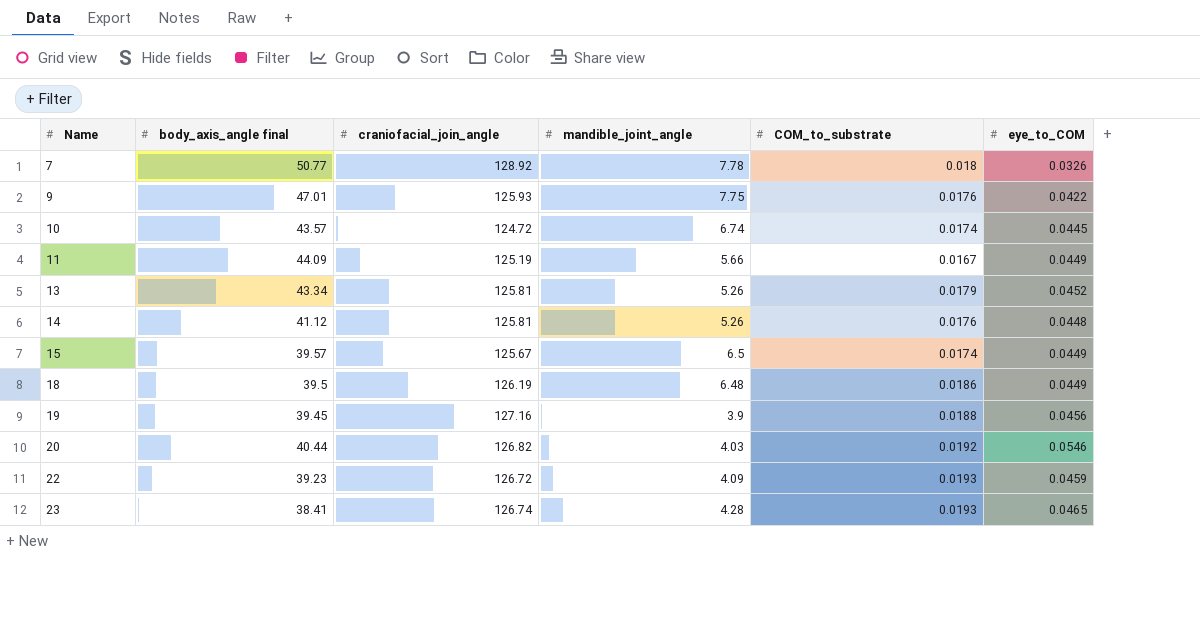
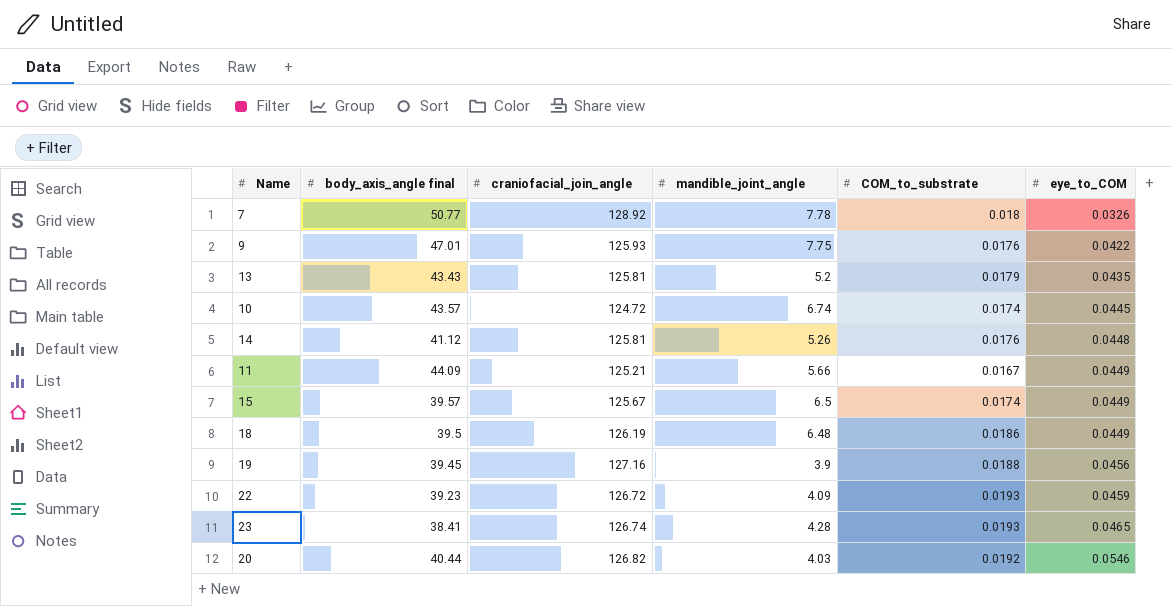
row order: Name ascending -> eye_to_COM ascending
13 | body_axis_angle final: 43.34 -> 43.43
13 | mandible_joint_angle: 5.26 -> 5.2
13 | eye_to_COM: 0.0452 -> 0.0435
11 | craniofacial_join_angle: 125.19 -> 125.21

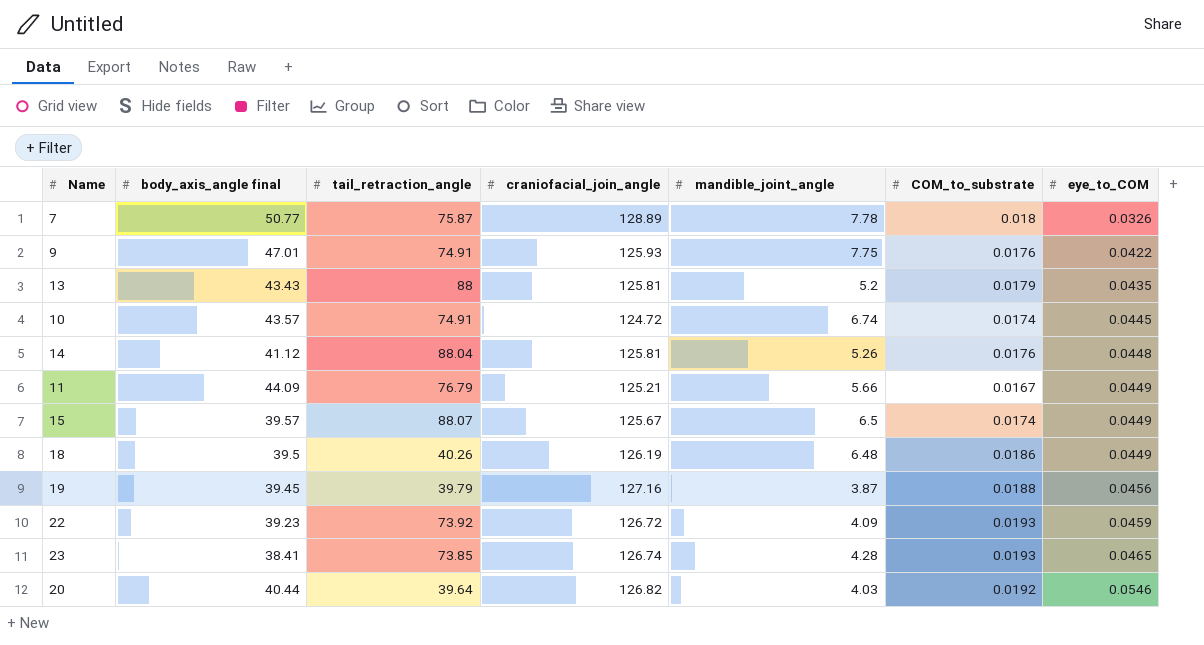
column tail_retraction_angle | position: none -> 3
7 | craniofacial_join_angle: 128.92 -> 128.89
19 | mandible_joint_angle: 3.9 -> 3.87

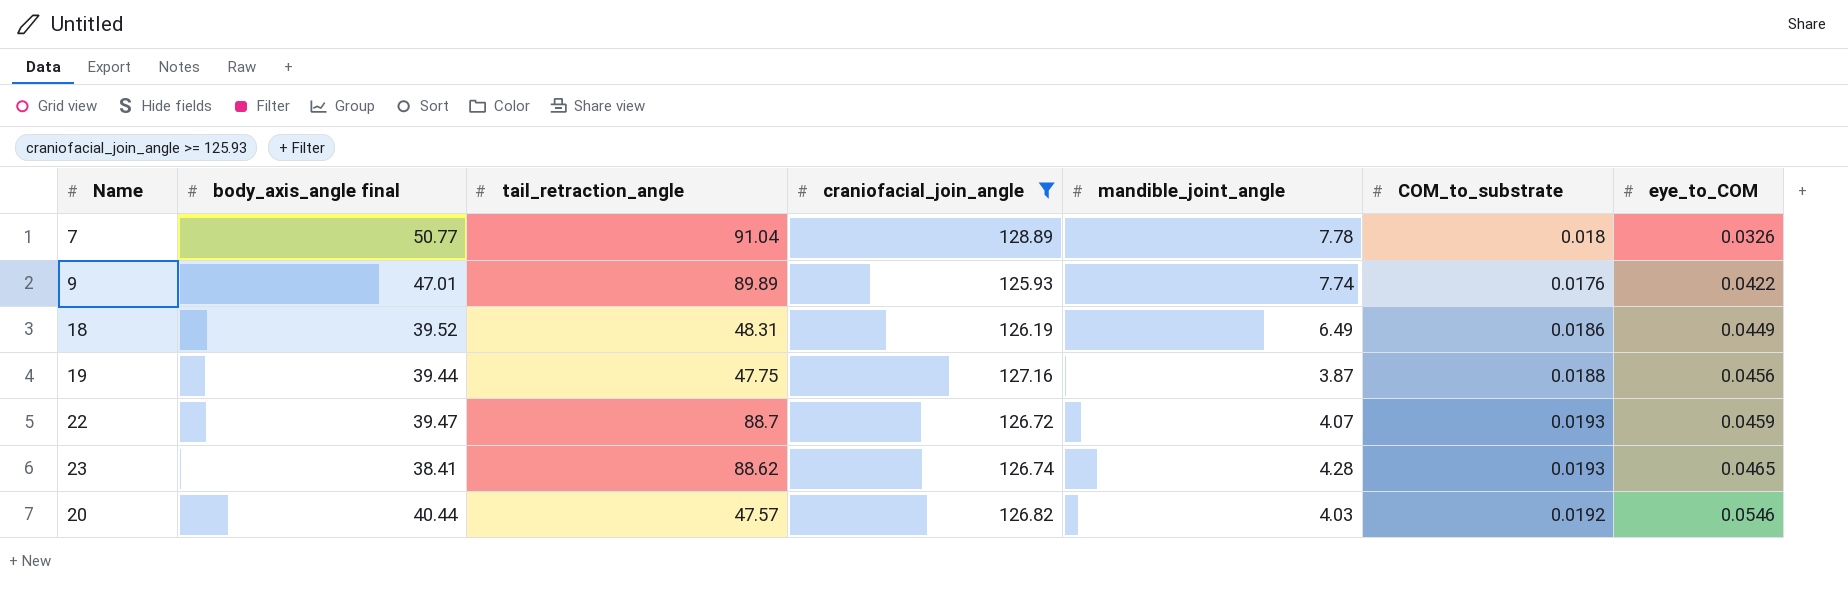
filter: none -> craniofacial_join_angle >= 125.93
7 | tail_retraction_angle: 75.87 -> 91.04
9 | tail_retraction_angle: 74.91 -> 89.89
9 | mandible_joint_angle: 7.75 -> 7.74
18 | body_axis_angle final: 39.5 -> 39.52
18 | tail_retraction_angle: 40.26 -> 48.31
18 | mandible_joint_angle: 6.48 -> 6.49
19 | body_axis_angle final: 39.45 -> 39.44
19 | tail_retraction_angle: 39.79 -> 47.75
22 | body_axis_angle final: 39.23 -> 39.47
22 | tail_retraction_angle: 73.92 -> 88.7
22 | mandible_joint_angle: 4.09 -> 4.07
23 | tail_retraction_angle: 73.85 -> 88.62
20 | tail_retraction_angle: 39.64 -> 47.57

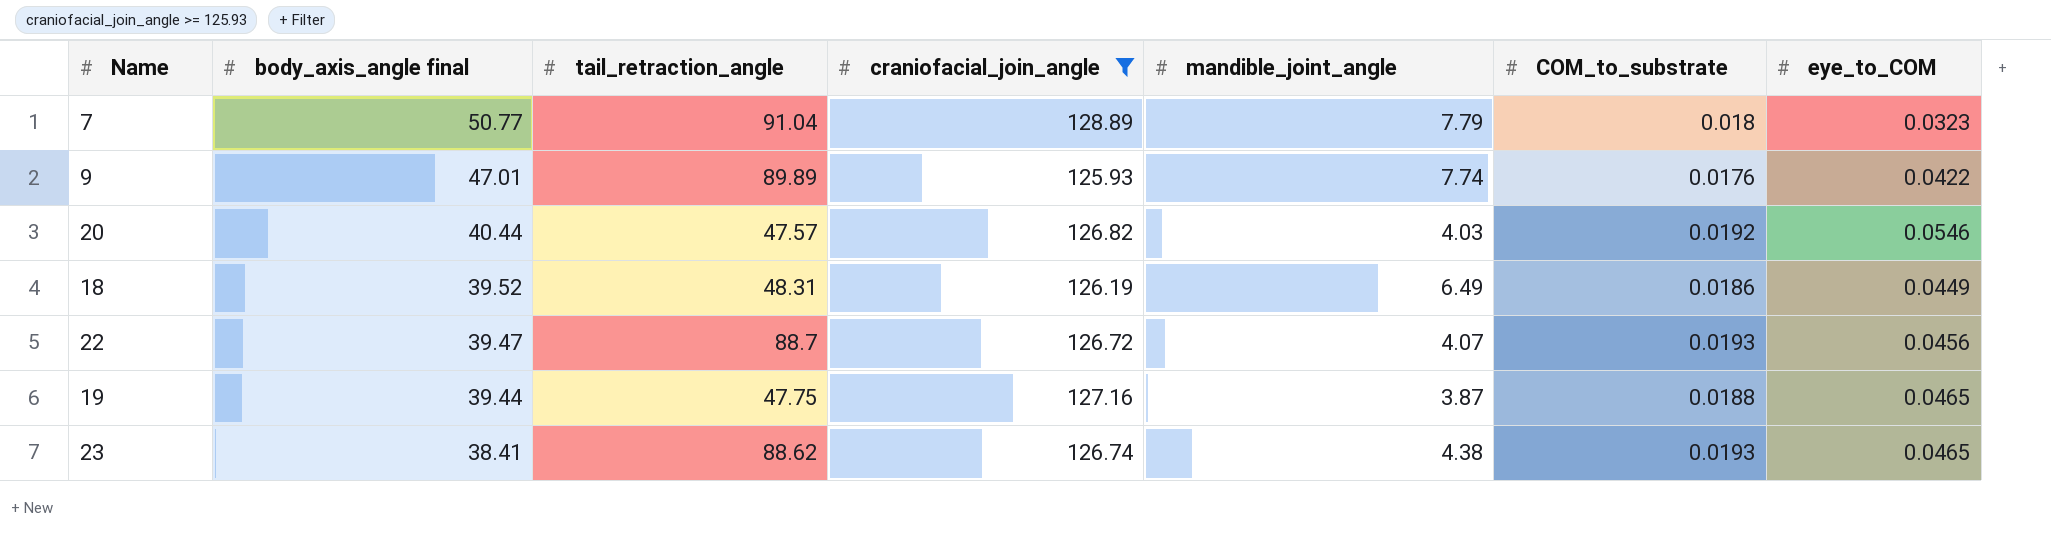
row order: eye_to_COM ascending -> body_axis_angle final descending
7 | mandible_joint_angle: 7.78 -> 7.79
7 | eye_to_COM: 0.0326 -> 0.0323
22 | eye_to_COM: 0.0459 -> 0.0456
19 | eye_to_COM: 0.0456 -> 0.0465
23 | mandible_joint_angle: 4.28 -> 4.38

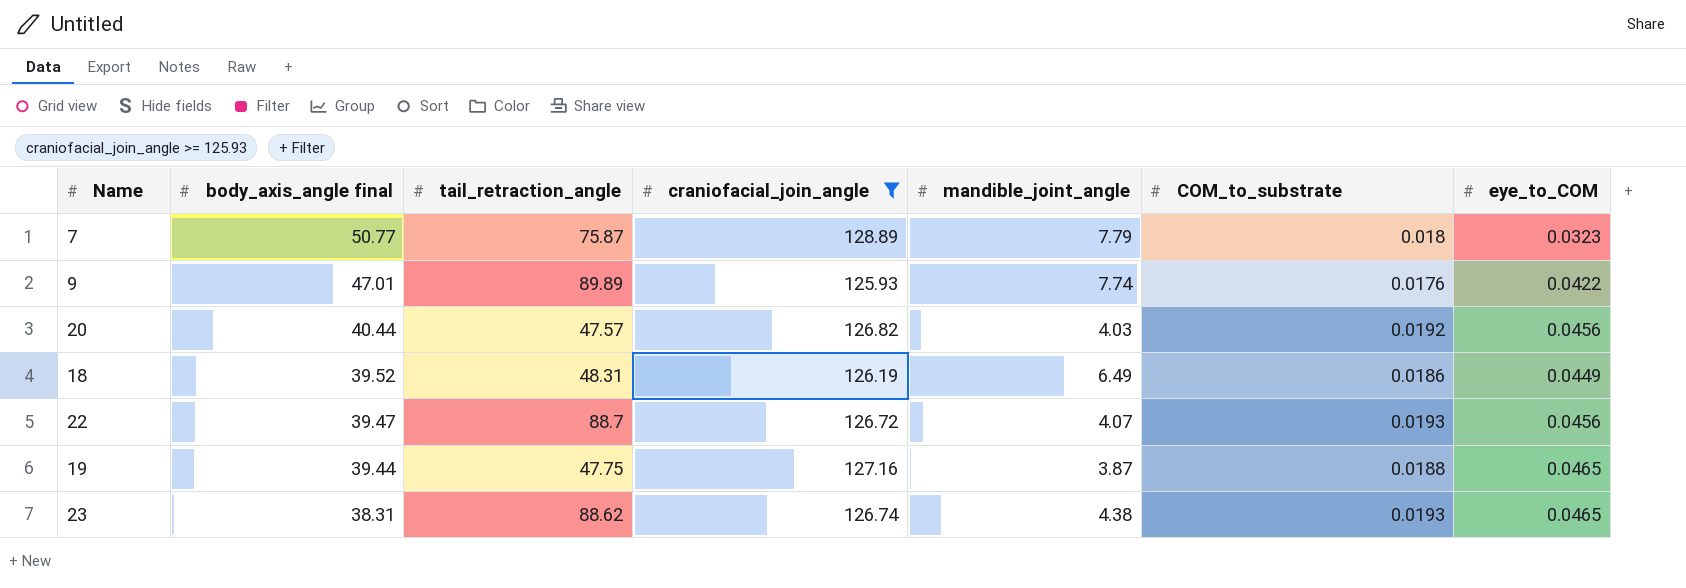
7 | tail_retraction_angle: 91.04 -> 75.87
20 | eye_to_COM: 0.0546 -> 0.0456
23 | body_axis_angle final: 38.41 -> 38.31

